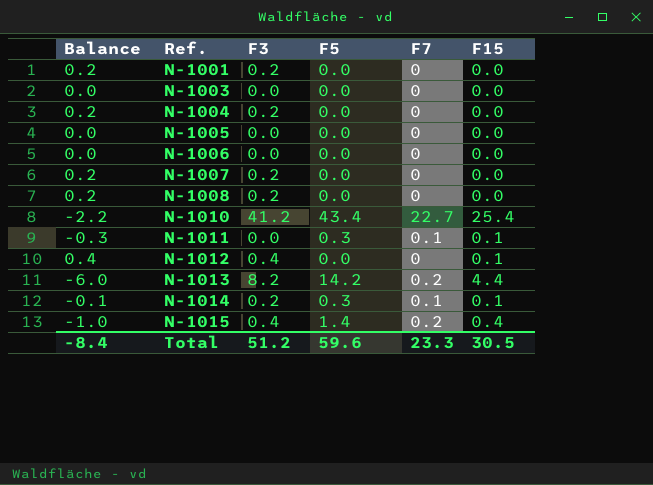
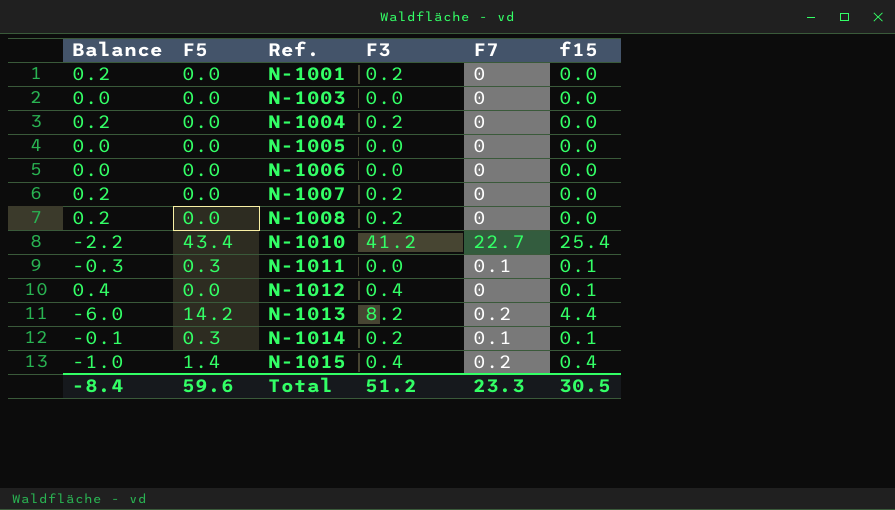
column F5 | position: 4 -> 2
column name: F15 -> f15

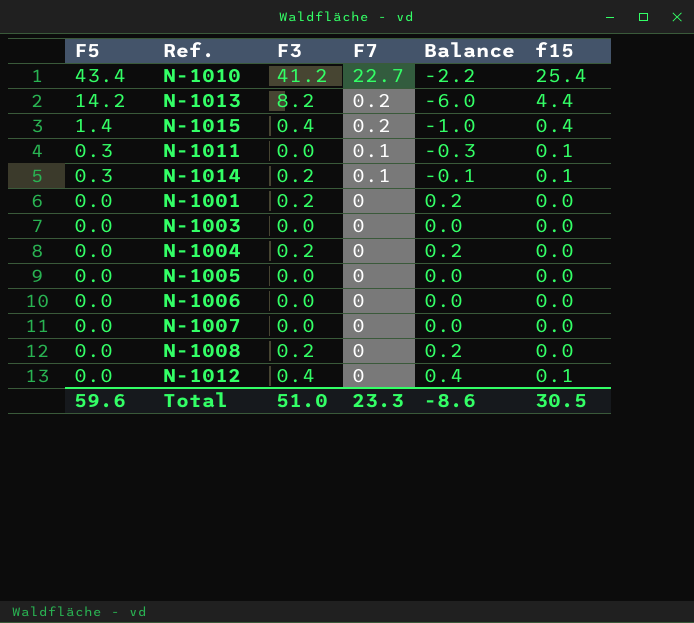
row order: Ref. ascending -> F5 descending
column Balance | position: 1 -> 5
N-1007 | F3: 0.2 -> 0.0
N-1007 | Balance: 0.2 -> 0.0
Total | F3: 51.2 -> 51.0
Total | Balance: -8.4 -> -8.6

